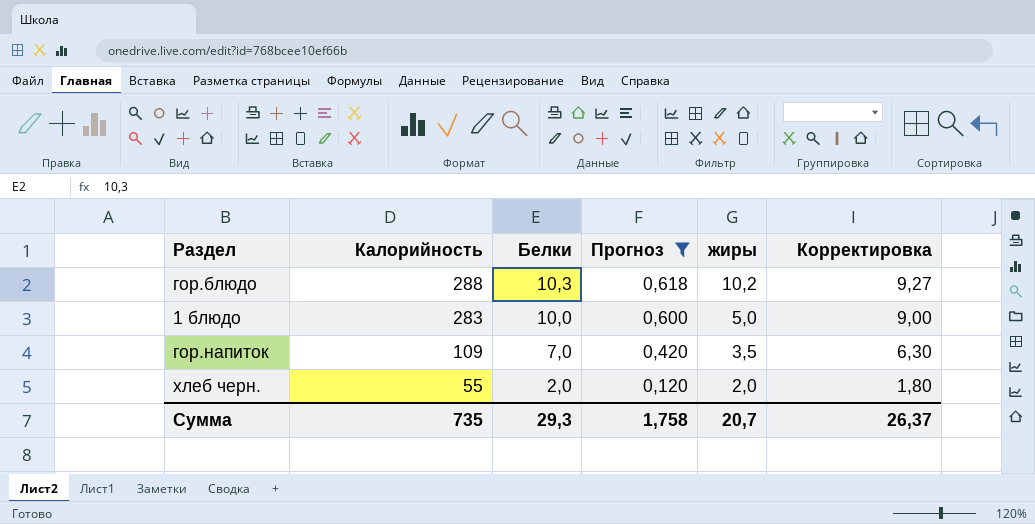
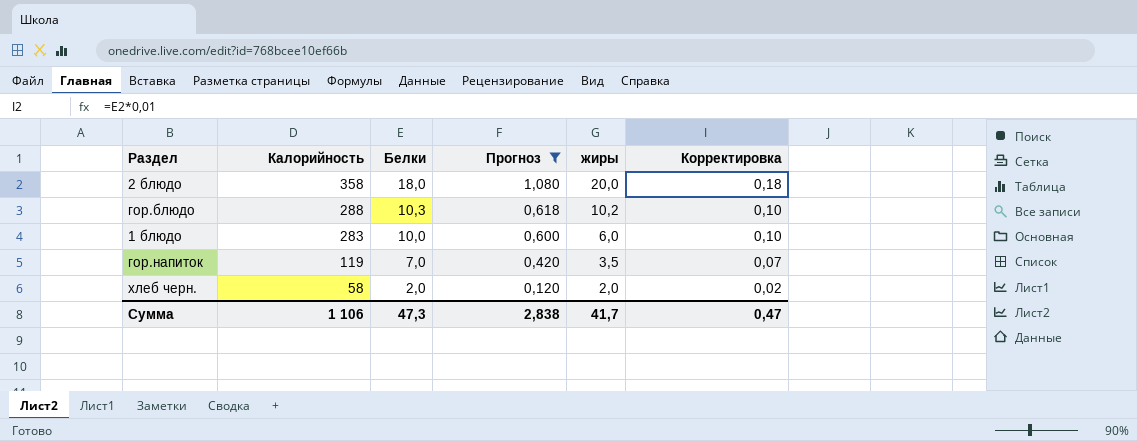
column Корректировка | formula: [Белки] * 0,9 -> [Белки] * 0,01
row 2 блюдо: none -> 358 | 18,0 | 1,080 | 20,0 | 0,18
1 блюдо | жиры: 5,0 -> 6,0
гор.напиток | Калорийность: 109 -> 119
хлеб черн. | Калорийность: 55 -> 58
Сумма | Калорийность: 735 -> 1 106
Сумма | Белки: 29,3 -> 47,3
Сумма | Прогноз: 1,758 -> 2,838
Сумма | жиры: 20,7 -> 41,7
Сумма | Корректировка: 26,37 -> 0,47

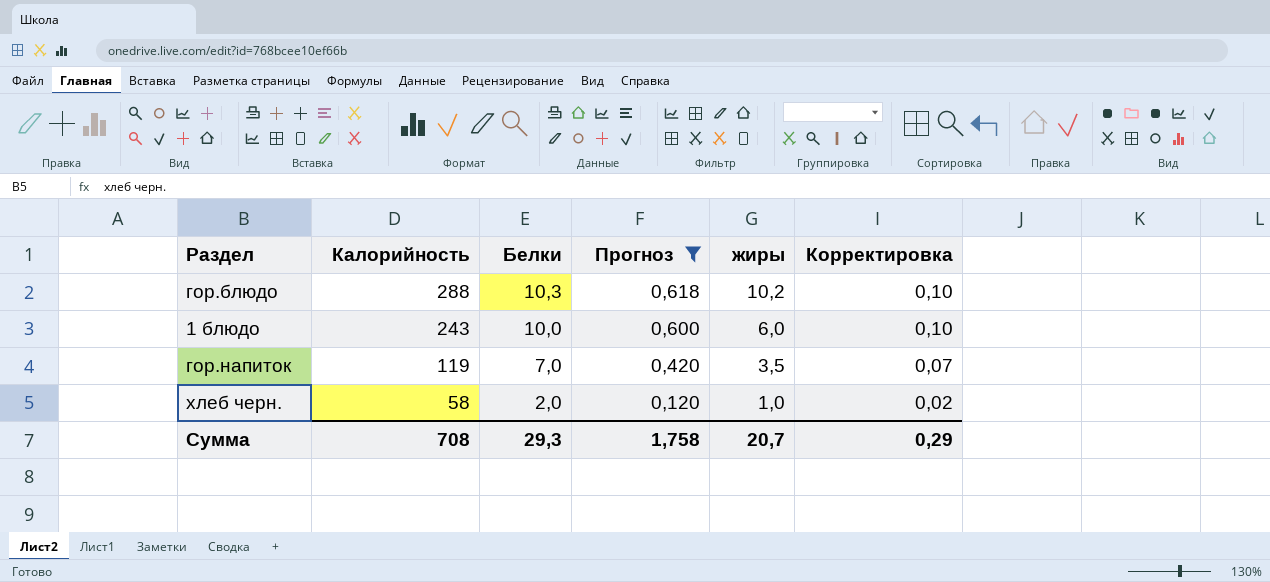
row 2 блюдо: 358 | 18,0 | 1,080 | 20,0 | 0,18 -> none
1 блюдо | Калорийность: 283 -> 243
хлеб черн. | жиры: 2,0 -> 1,0
Сумма | Калорийность: 1 106 -> 708
Сумма | Белки: 47,3 -> 29,3
Сумма | Прогноз: 2,838 -> 1,758
Сумма | жиры: 41,7 -> 20,7
Сумма | Корректировка: 0,47 -> 0,29

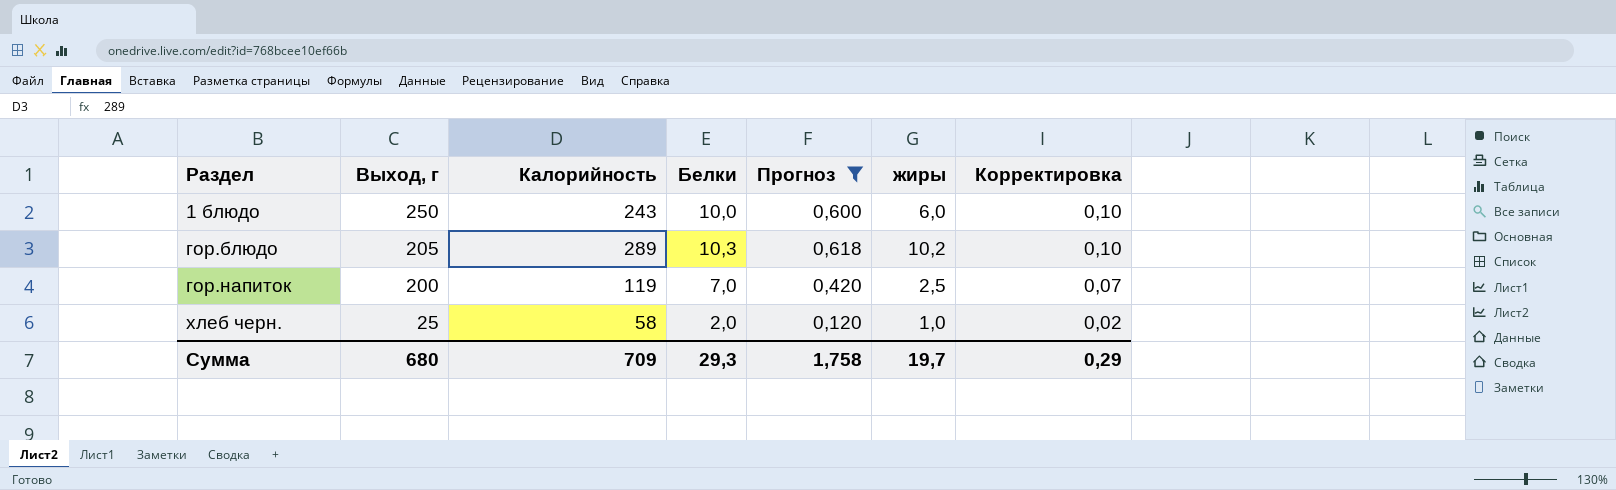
row order: Калорийность descending -> Раздел ascending
column Выход, г | position: none -> 2
гор.блюдо | Калорийность: 288 -> 289
гор.напиток | жиры: 3,5 -> 2,5
Сумма | Калорийность: 708 -> 709
Сумма | жиры: 20,7 -> 19,7

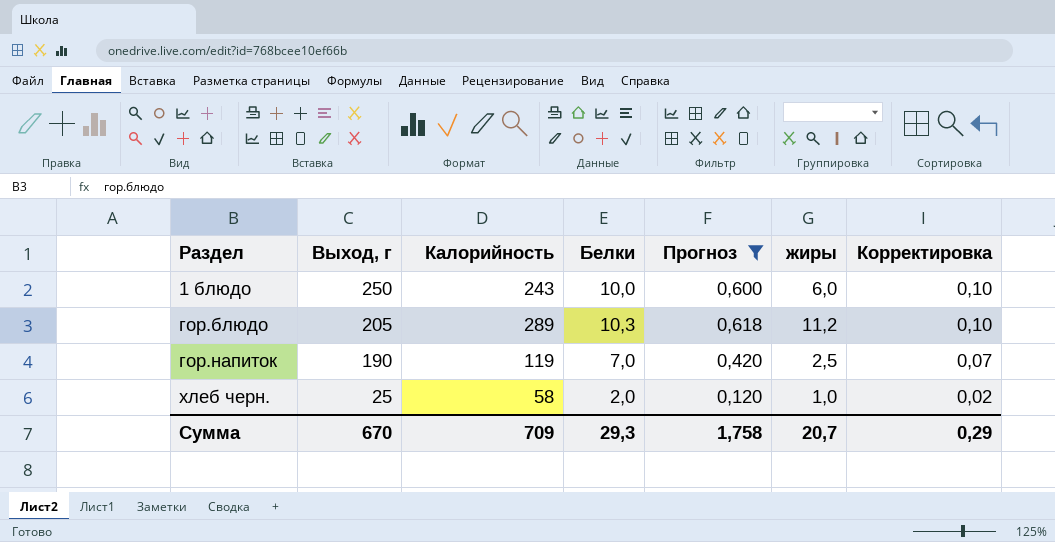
гор.блюдо | жиры: 10,2 -> 11,2
гор.напиток | Выход, г: 200 -> 190
Сумма | Выход, г: 680 -> 670
Сумма | жиры: 19,7 -> 20,7

